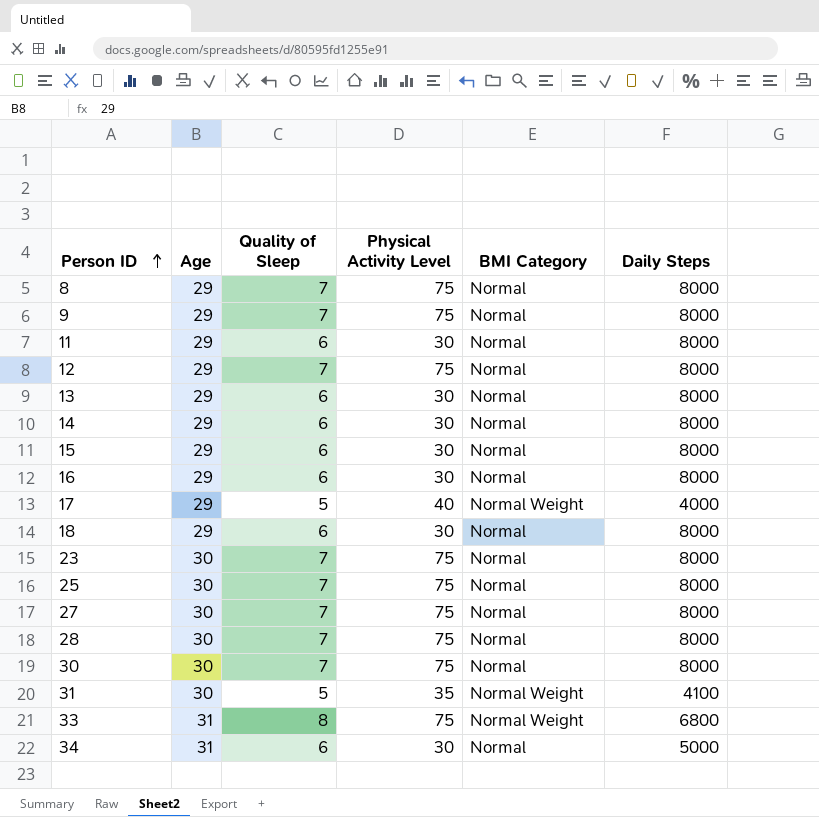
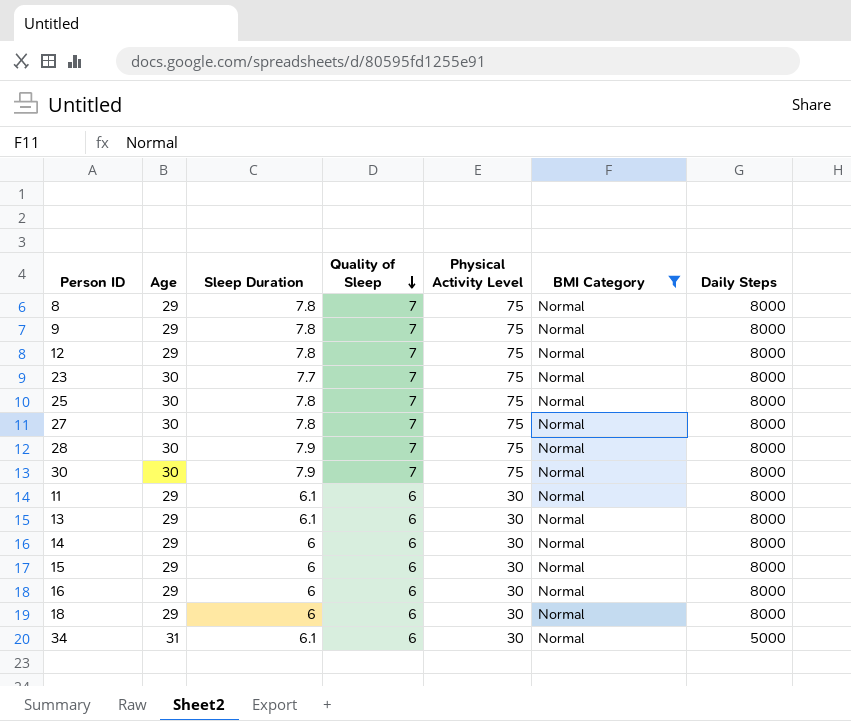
filter: none -> BMI Category = Normal
row order: Person ID ascending -> Quality of Sleep descending
column Sleep Duration | position: none -> 3

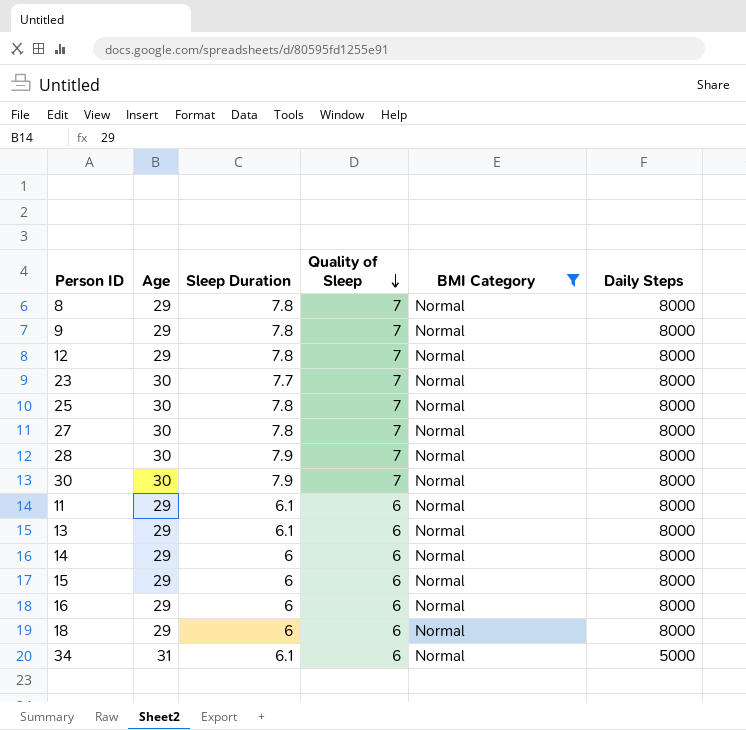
column Physical Activity Level | position: 5 -> none

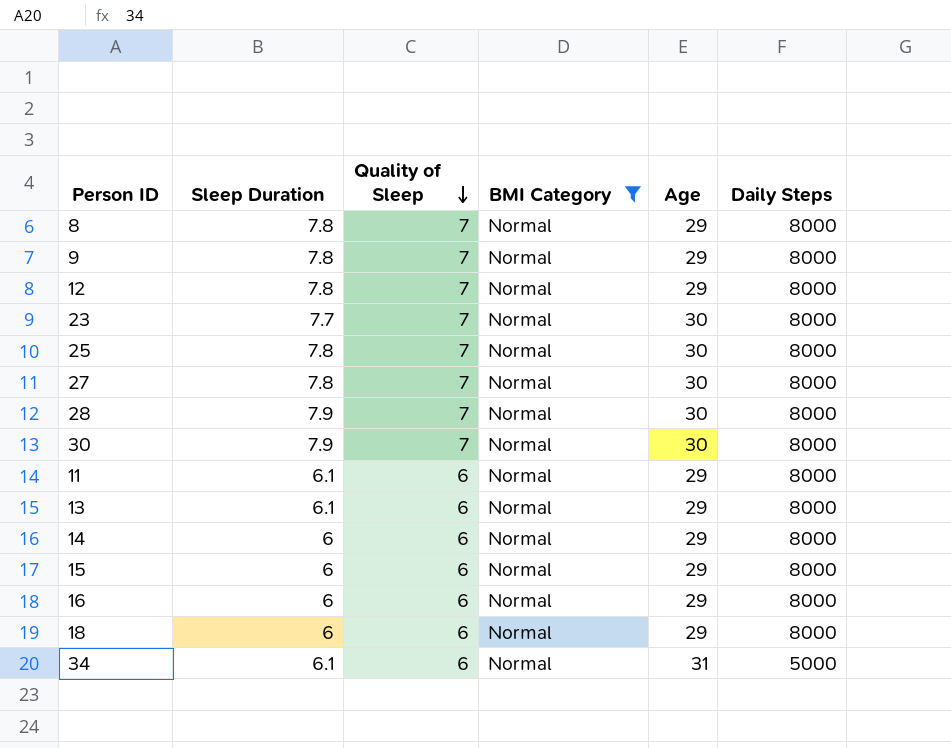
column Age | position: 2 -> 5

